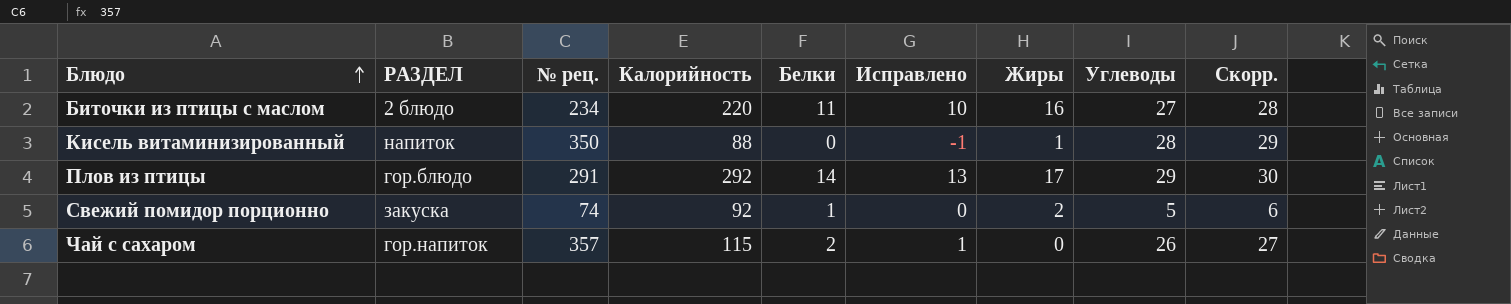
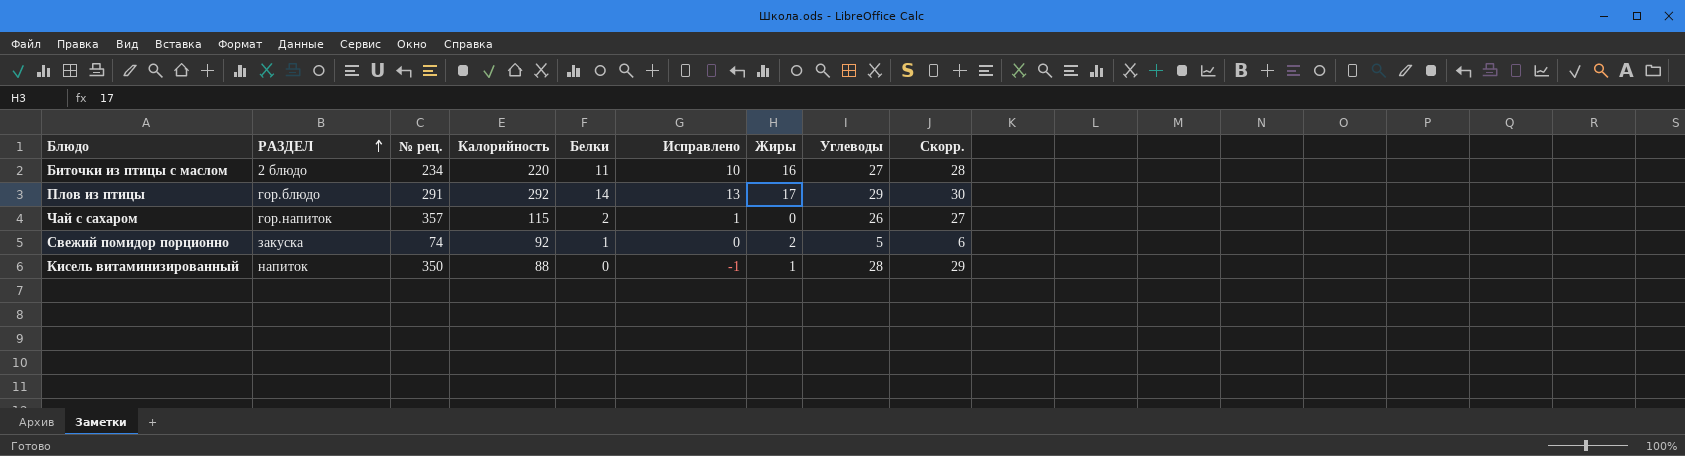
row order: Блюдо ascending -> РАЗДЕЛ ascending

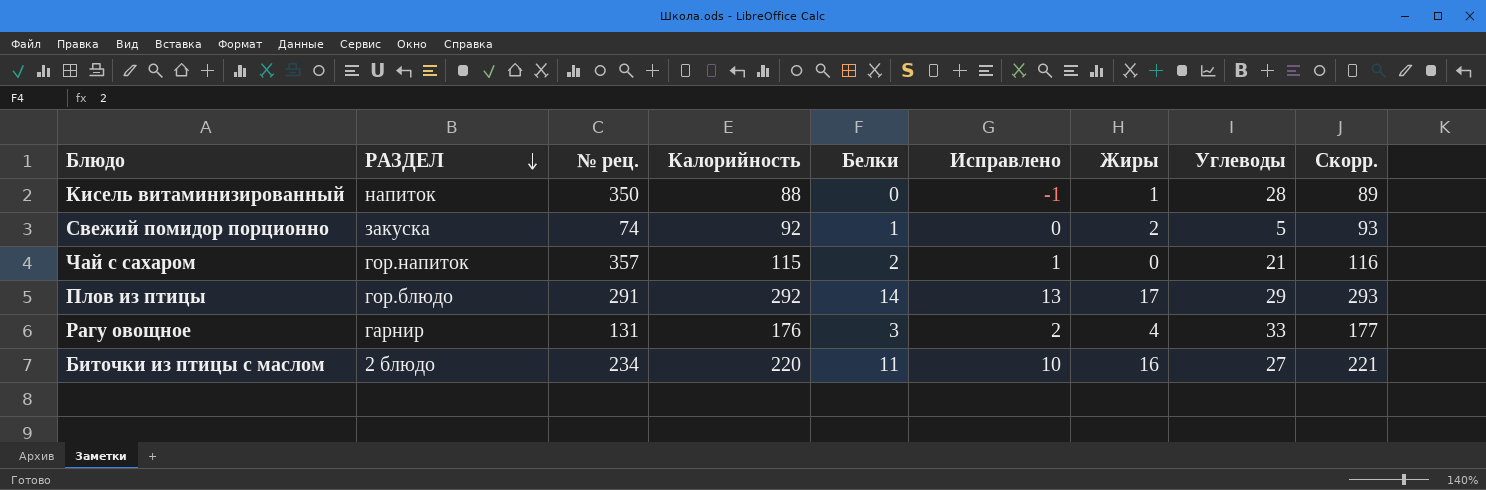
row order: РАЗДЕЛ ascending -> РАЗДЕЛ descending
column Скорр. | formula: [Углеводы] + 1 -> [Калорийность] + 1
Чай с сахаром | Углеводы: 26 -> 21
row Рагу овощное: none -> гарнир | 131 | 176 | 3 | 2 | 4 | 33 | 177

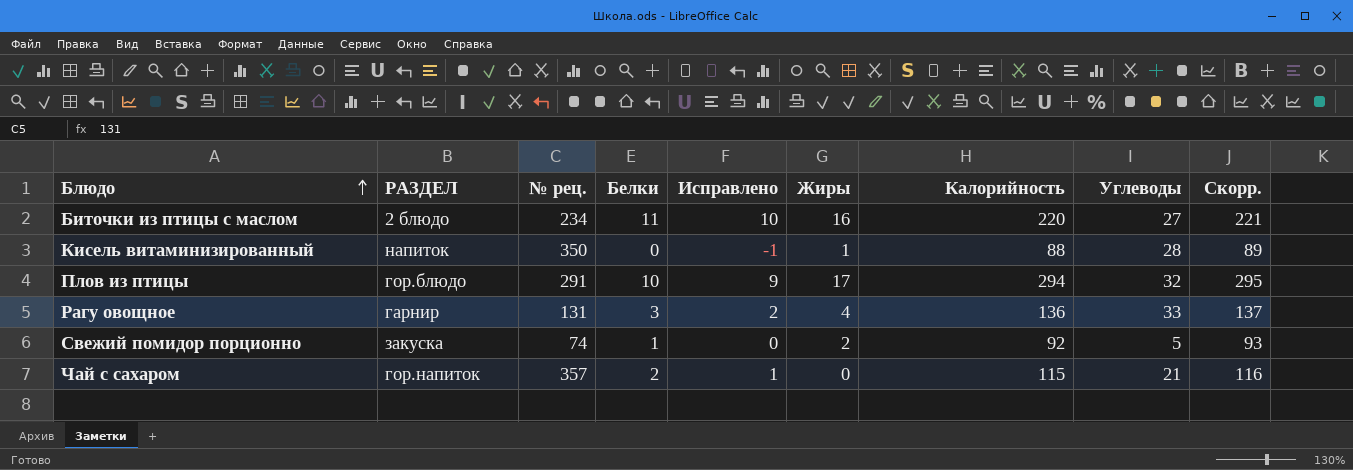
row order: РАЗДЕЛ descending -> Блюдо ascending
column Калорийность | position: 4 -> 7
Плов из птицы | Белки: 14 -> 10
Плов из птицы | Исправлено: 13 -> 9
Плов из птицы | Калорийность: 292 -> 294
Плов из птицы | Углеводы: 29 -> 32
Плов из птицы | Скорр.: 293 -> 295
Рагу овощное | Калорийность: 176 -> 136
Рагу овощное | Скорр.: 177 -> 137

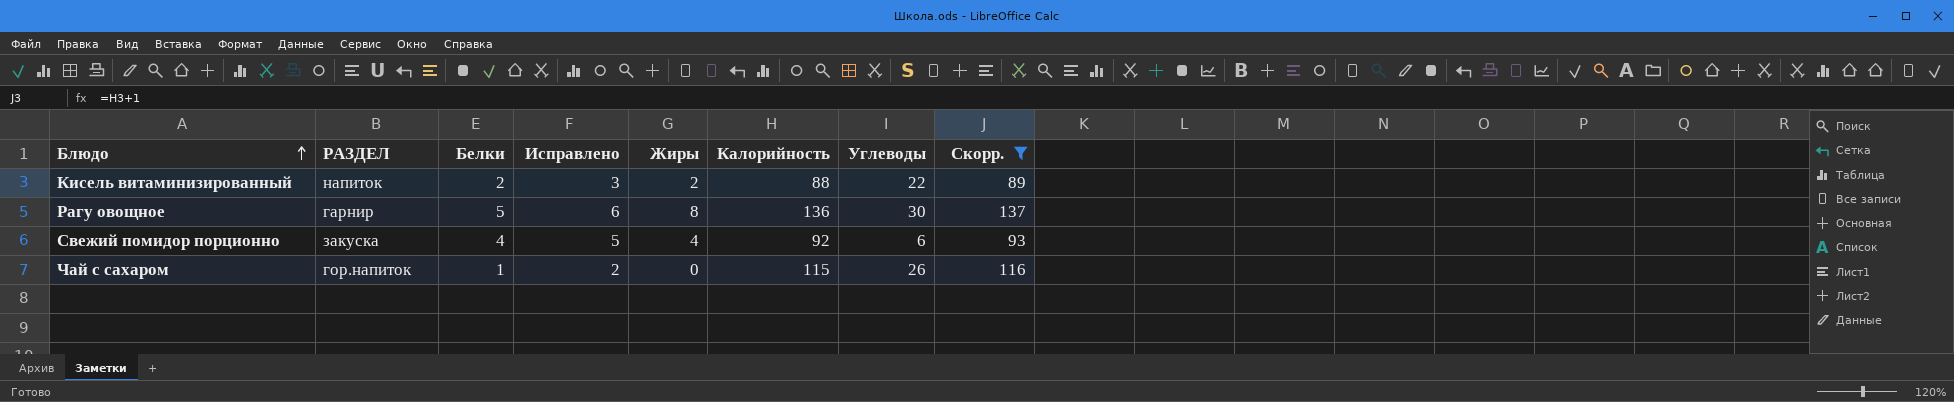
filter: none -> Скорр. <= 137
column № рец. | position: 3 -> none
column Исправлено | formula: [Белки] - 1 -> [Белки] + 1
Кисель витаминизированный | Белки: 0 -> 2
Кисель витаминизированный | Жиры: 1 -> 2
Кисель витаминизированный | Углеводы: 28 -> 22
Рагу овощное | Белки: 3 -> 5
Рагу овощное | Жиры: 4 -> 8
Рагу овощное | Углеводы: 33 -> 30
Свежий помидор порционно | Белки: 1 -> 4
Свежий помидор порционно | Жиры: 2 -> 4
Свежий помидор порционно | Углеводы: 5 -> 6
Чай с сахаром | Белки: 2 -> 1
Чай с сахаром | Углеводы: 21 -> 26

